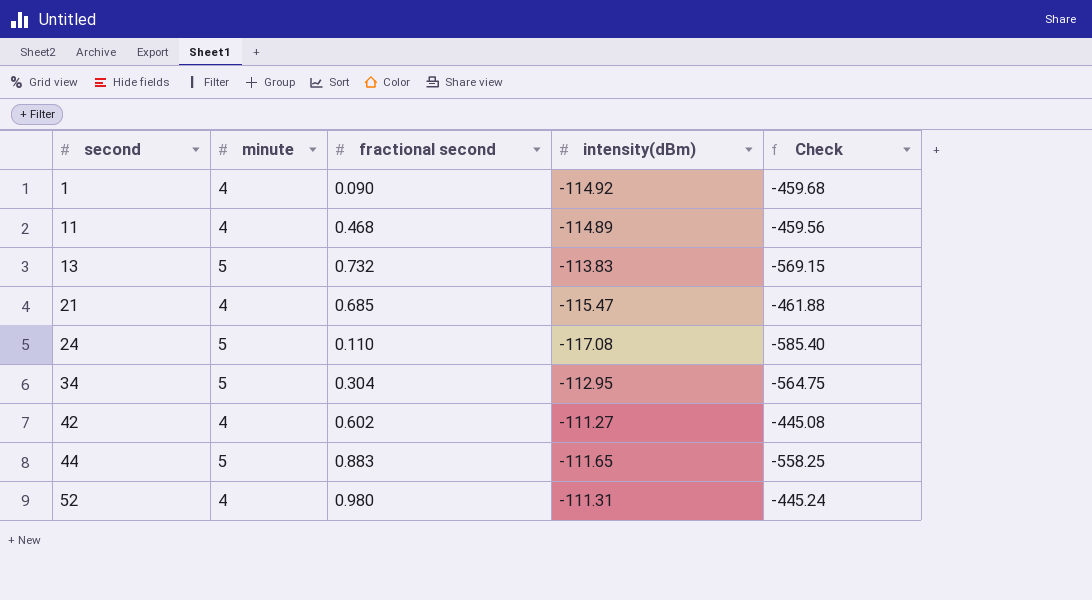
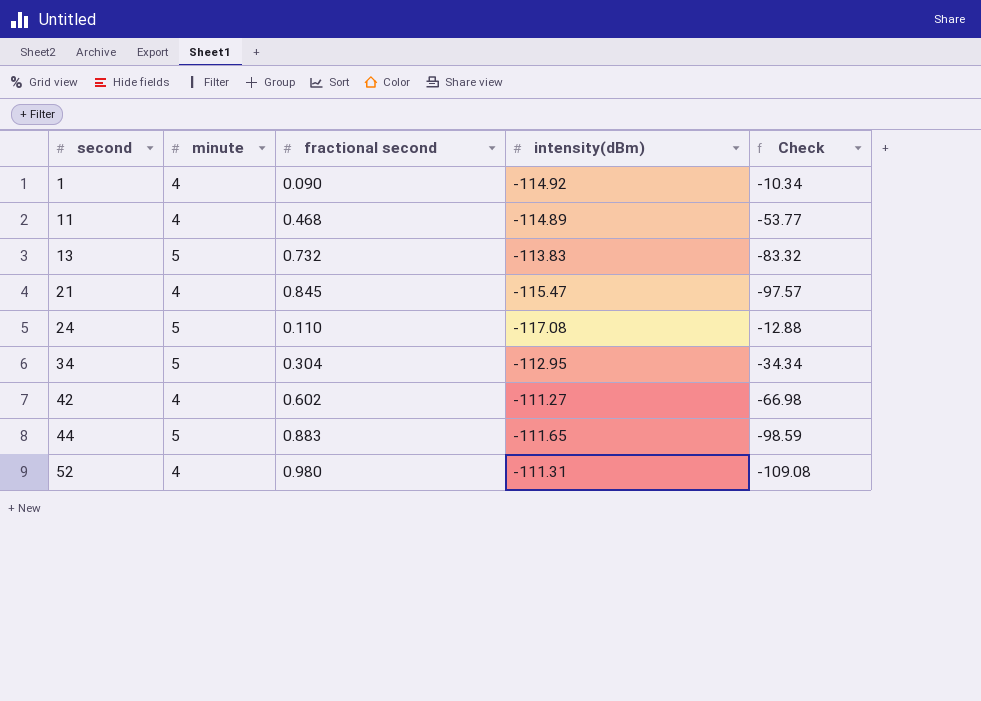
column Check | formula: [minute] * [intensity(dBm)] -> [fractional second] * [intensity(dBm)]
21 | fractional second: 0.685 -> 0.845

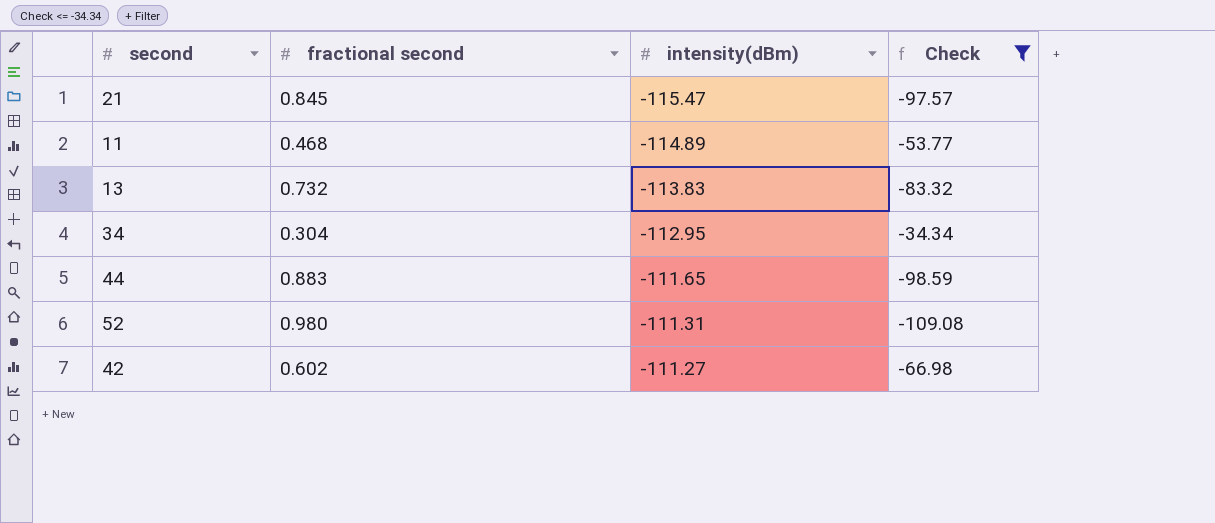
filter: none -> Check <= -34.34
row order: second ascending -> intensity(dBm) ascending
column minute | position: 2 -> none

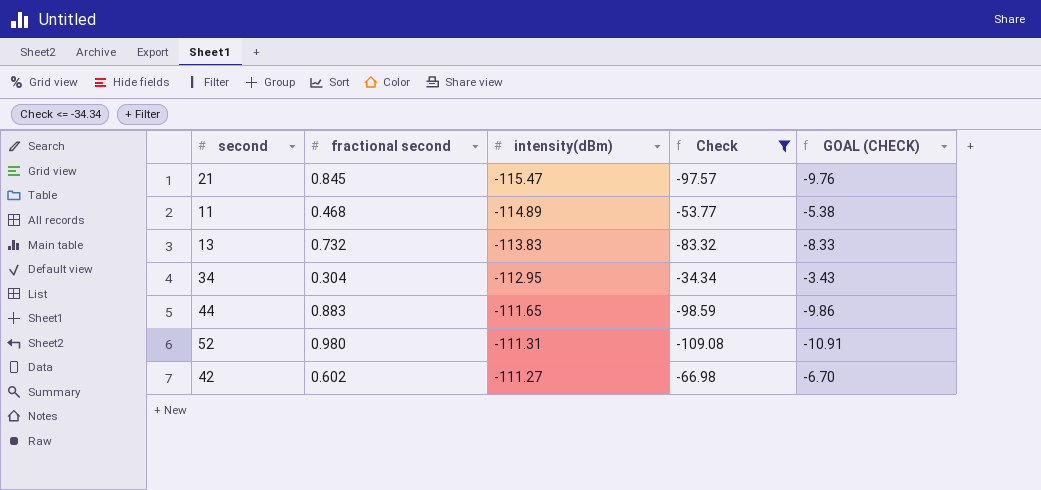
column GOAL (CHECK) | formula: none -> [Check] * 0.1

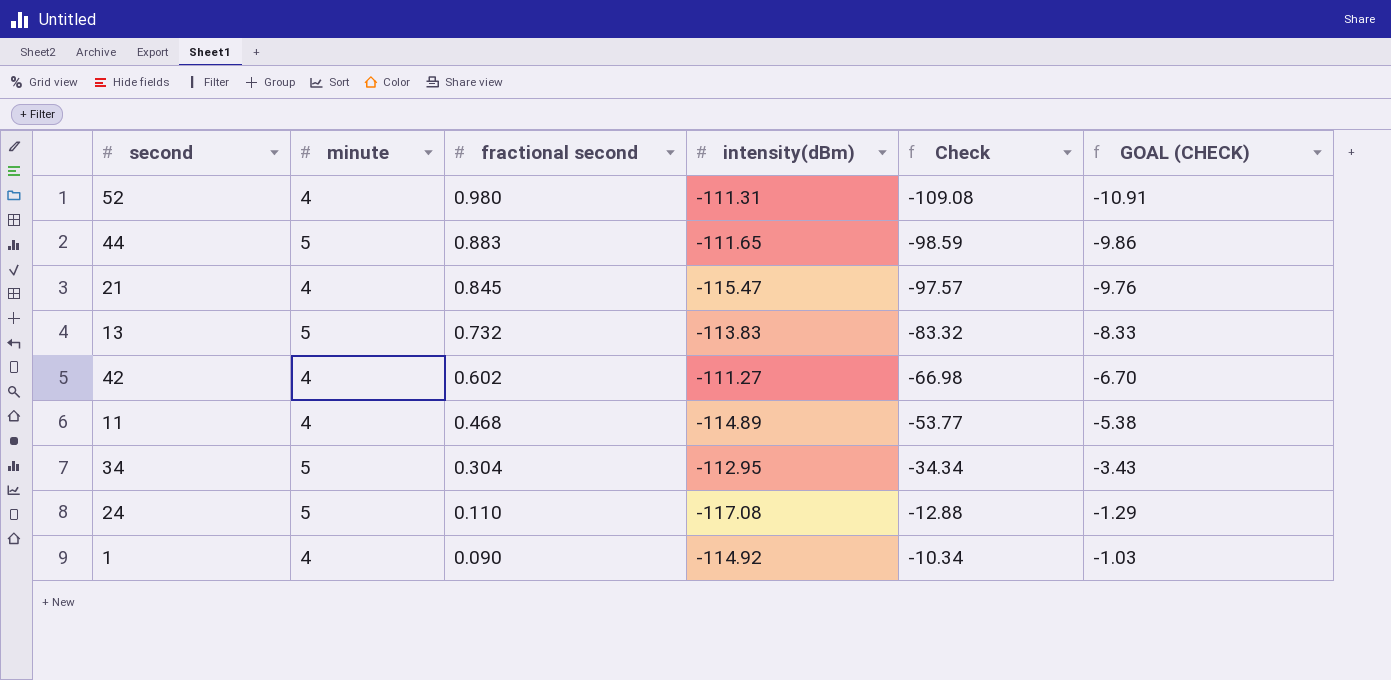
filter: Check <= -34.34 -> none
row order: intensity(dBm) ascending -> fractional second descending
column minute | position: none -> 2

